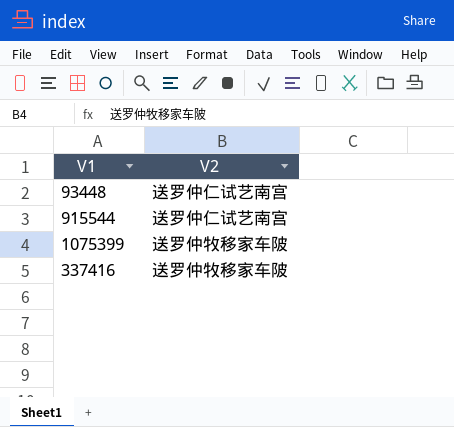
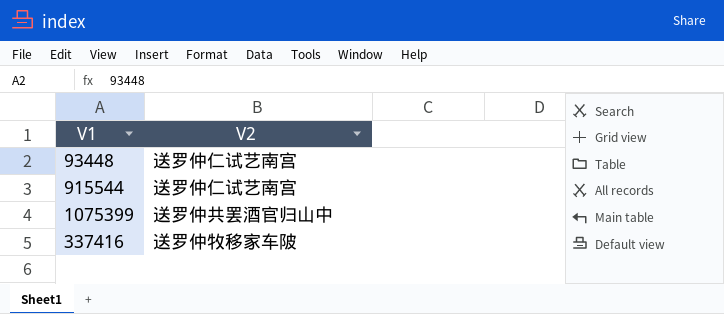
1075399 | V2: 送罗仲牧移家车陂 -> 送罗仲共罢酒官归山中

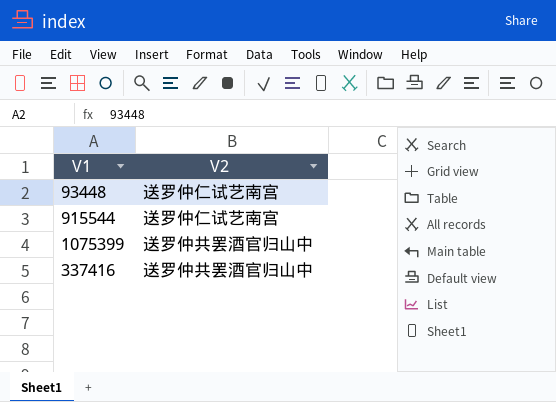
337416 | V2: 送罗仲牧移家车陂 -> 送罗仲共罢酒官归山中

